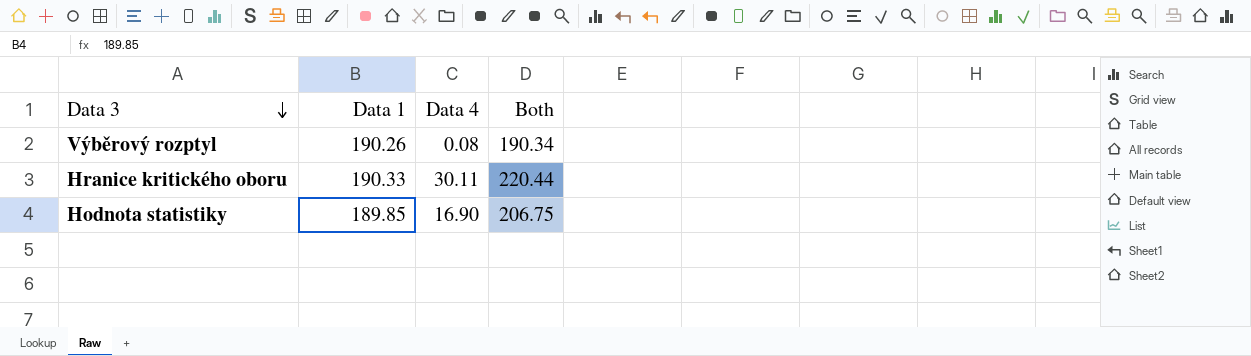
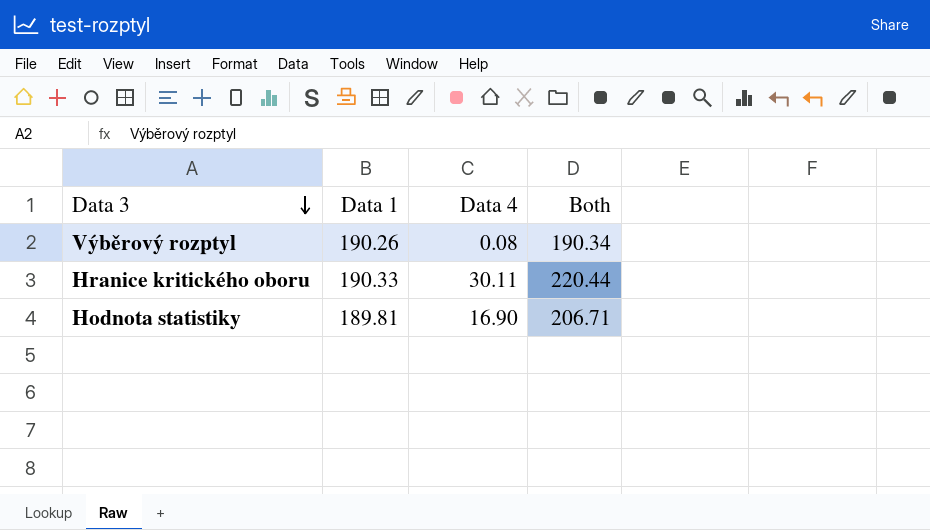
Hodnota statistiky | Data 1: 189.85 -> 189.81
Hodnota statistiky | Both: 206.75 -> 206.71

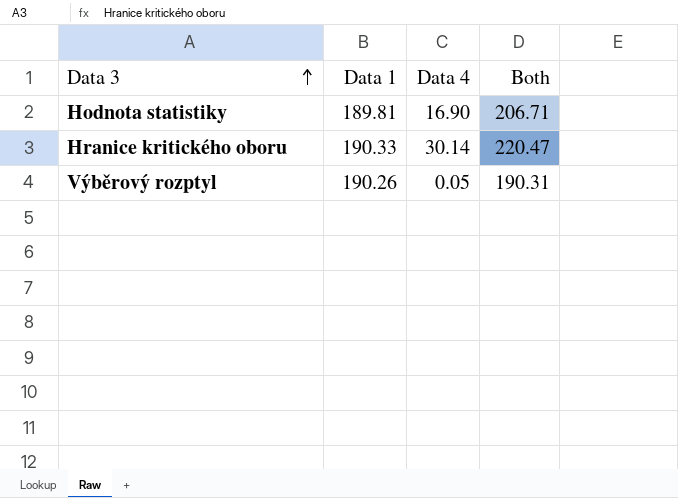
row order: Data 3 descending -> Data 3 ascending
Hranice kritického oboru | Data 4: 30.11 -> 30.14
Hranice kritického oboru | Both: 220.44 -> 220.47
Výběrový rozptyl | Data 4: 0.08 -> 0.05
Výběrový rozptyl | Both: 190.34 -> 190.31

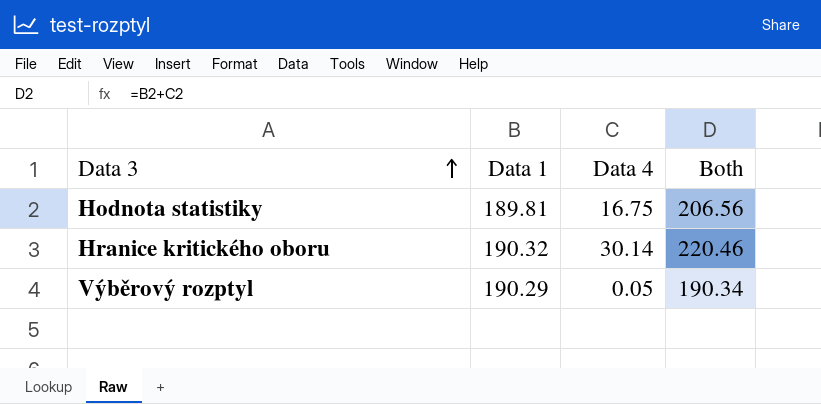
Hodnota statistiky | Data 4: 16.90 -> 16.75
Hodnota statistiky | Both: 206.71 -> 206.56
Hranice kritického oboru | Data 1: 190.33 -> 190.32
Hranice kritického oboru | Both: 220.47 -> 220.46
Výběrový rozptyl | Data 1: 190.26 -> 190.29
Výběrový rozptyl | Both: 190.31 -> 190.34

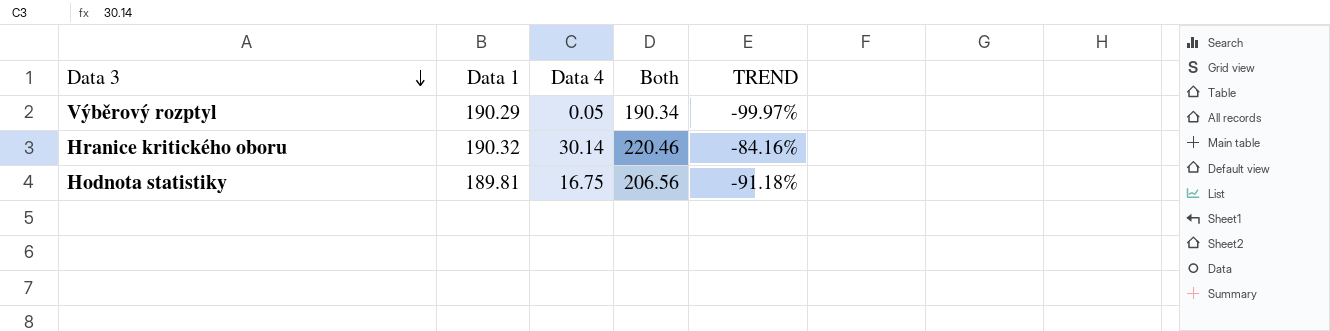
row order: Data 3 ascending -> Data 3 descending
column TREND | formula: none -> ([Data 4] - [Data 1]) / [Data 1]

